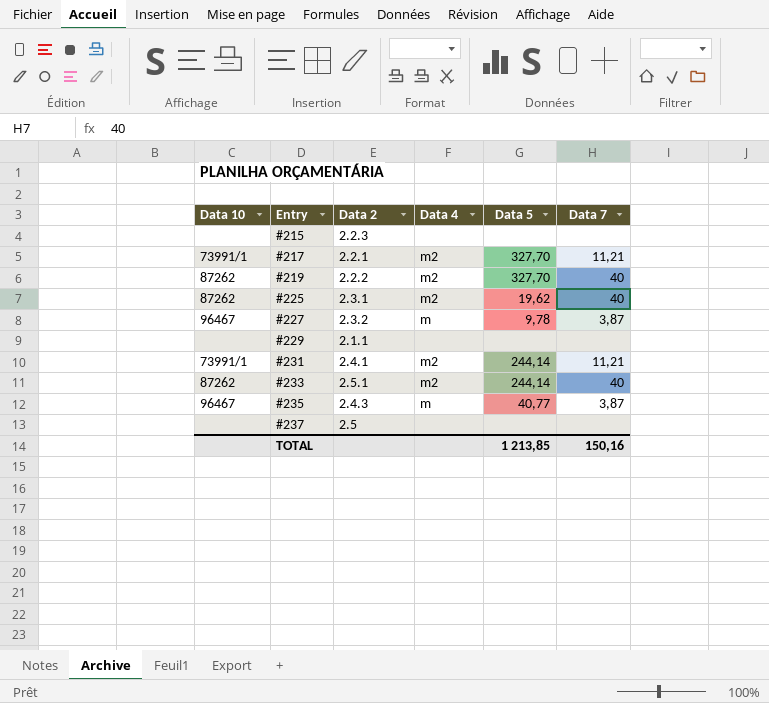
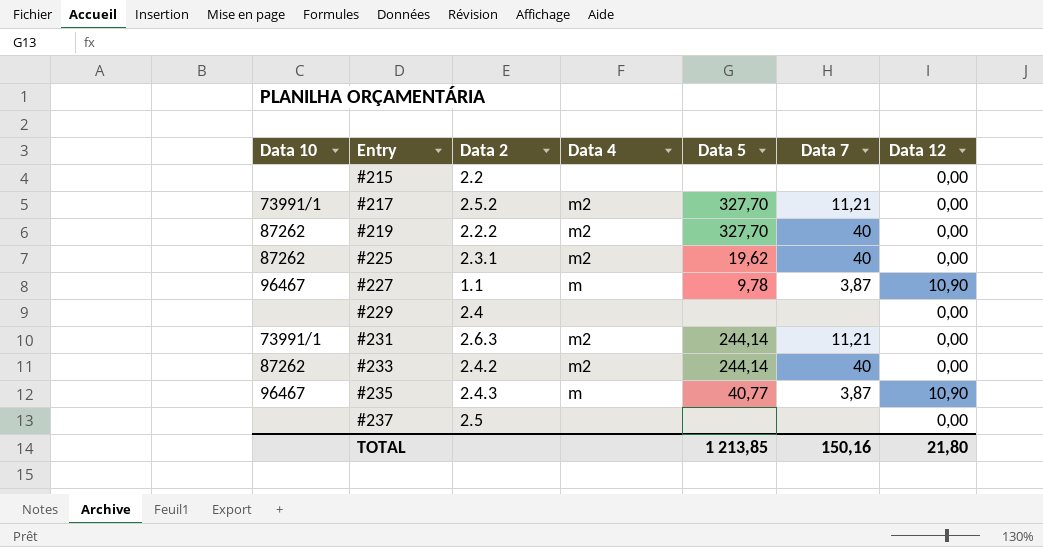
column Data 12 | position: none -> 7
#215 | Data 2: 2.2.3 -> 2.2
#217 | Data 2: 2.2.1 -> 2.5.2
#227 | Data 2: 2.3.2 -> 1.1
#229 | Data 2: 2.1.1 -> 2.4
#231 | Data 2: 2.4.1 -> 2.6.3
#233 | Data 2: 2.5.1 -> 2.4.2

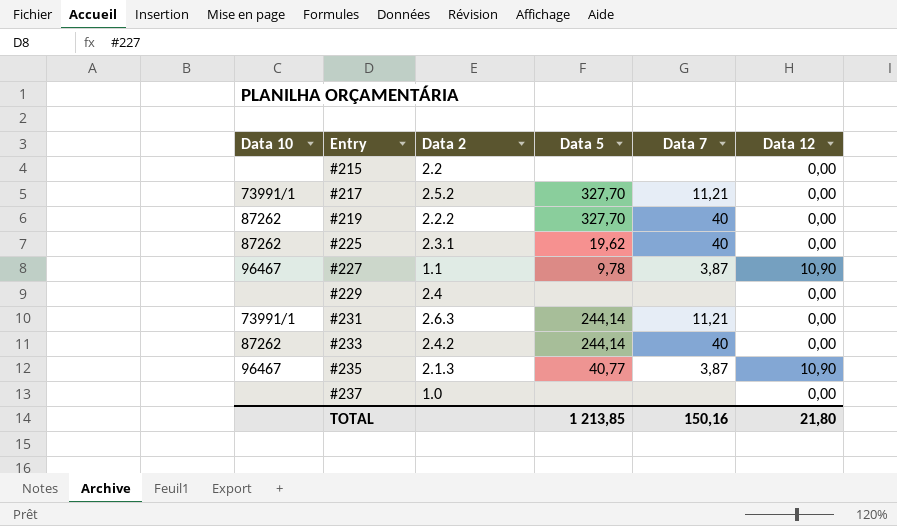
column Data 4 | position: 4 -> none
#235 | Data 2: 2.4.3 -> 2.1.3
#237 | Data 2: 2.5 -> 1.0

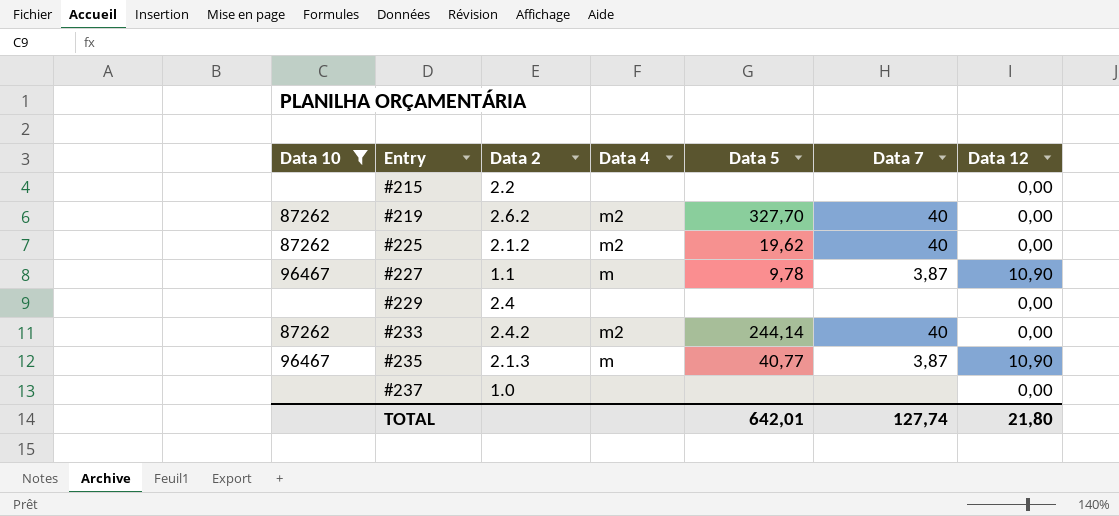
filter: none -> Data 10 != 73991/1
column Data 4 | position: none -> 4
#219 | Data 2: 2.2.2 -> 2.6.2
#225 | Data 2: 2.3.1 -> 2.1.2
TOTAL | Data 5: 1 213,85 -> 642,01
TOTAL | Data 7: 150,16 -> 127,74

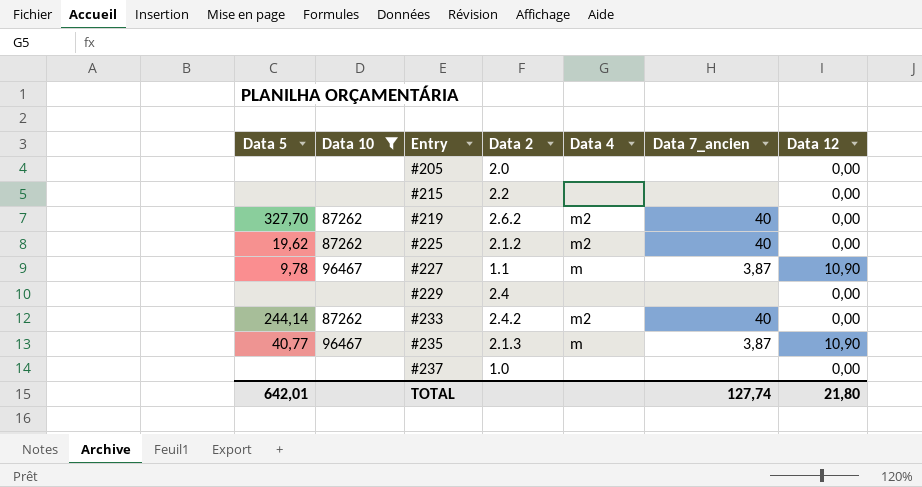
column Data 5 | position: 5 -> 1
column name: Data 7 -> Data 7_ancien
row #205: none -> none | none | 2.0 | none | none | 0,00

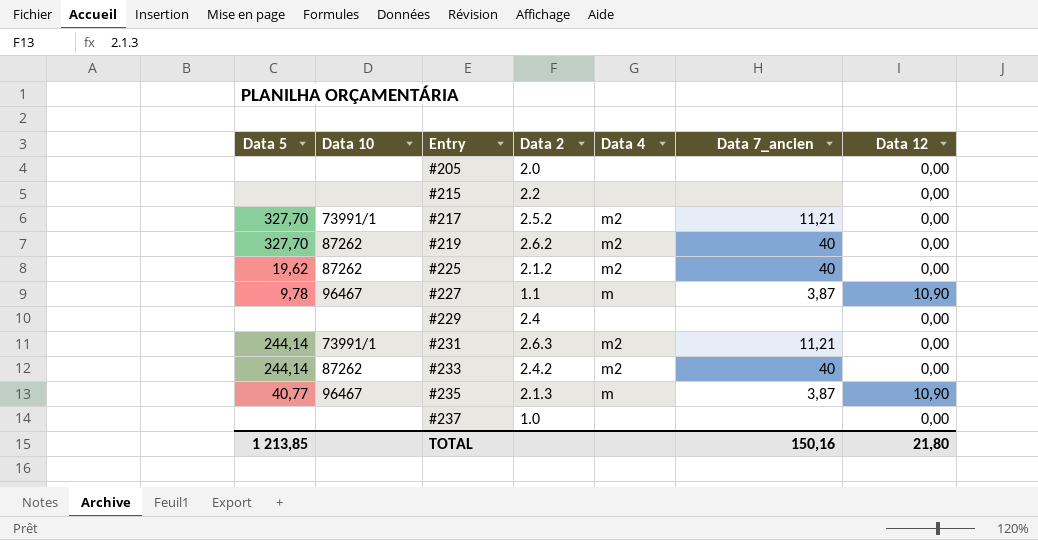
filter: Data 10 != 73991/1 -> none
TOTAL | Data 5: 642,01 -> 1 213,85
TOTAL | Data 7_ancien: 127,74 -> 150,16

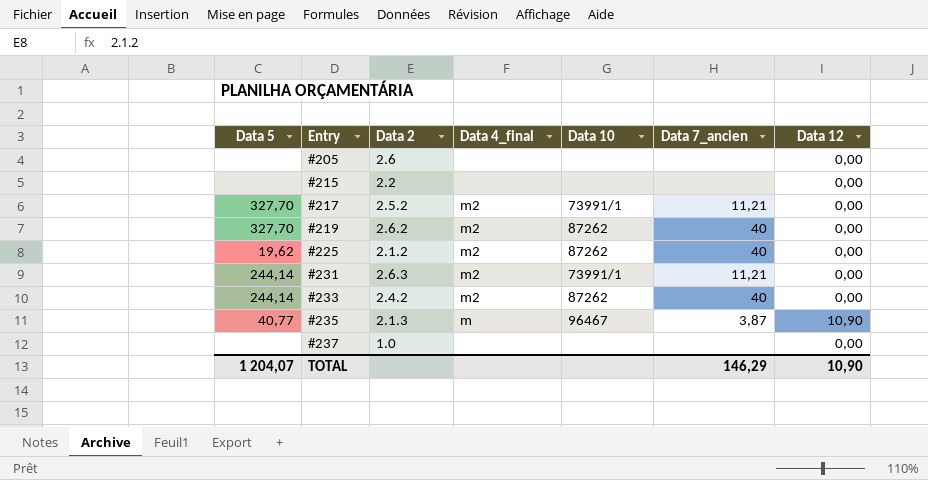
column name: Data 4 -> Data 4_final
column Data 10 | position: 2 -> 5
row #227: 9,78 | 96467 | 1.1 | m | 3,87 | 10,90 -> none
row #229: none | none | 2.4 | none | none | 0,00 -> none
#205 | Data 2: 2.0 -> 2.6
TOTAL | Data 5: 1 213,85 -> 1 204,07
TOTAL | Data 7_ancien: 150,16 -> 146,29
TOTAL | Data 12: 21,80 -> 10,90

